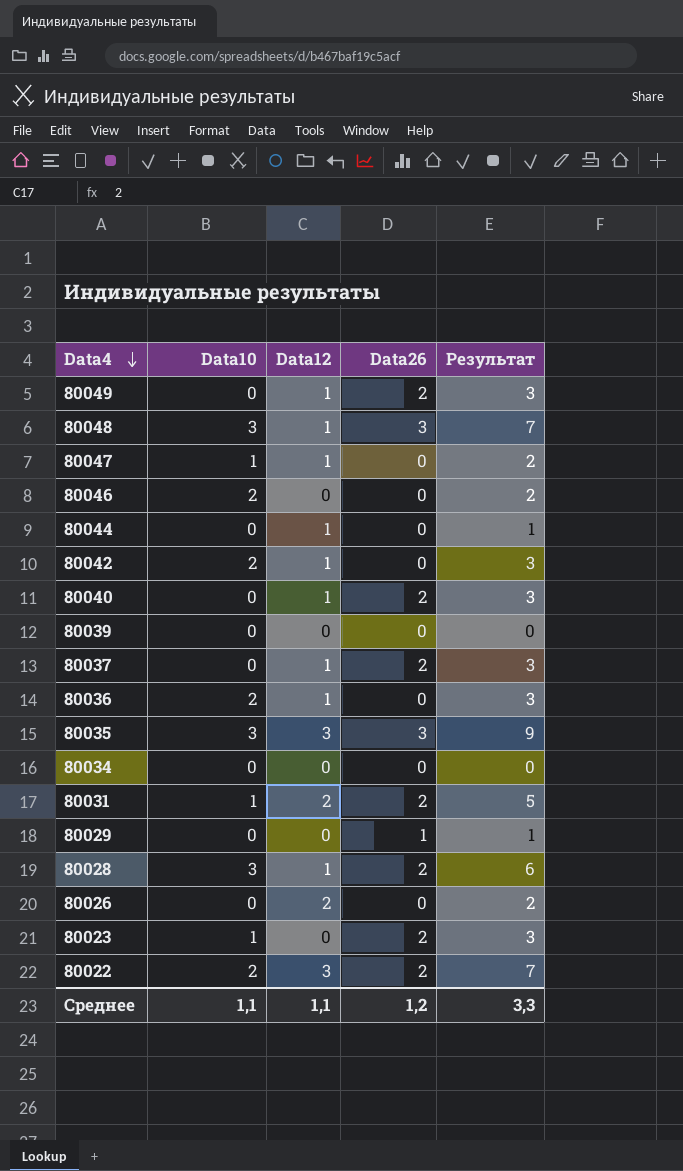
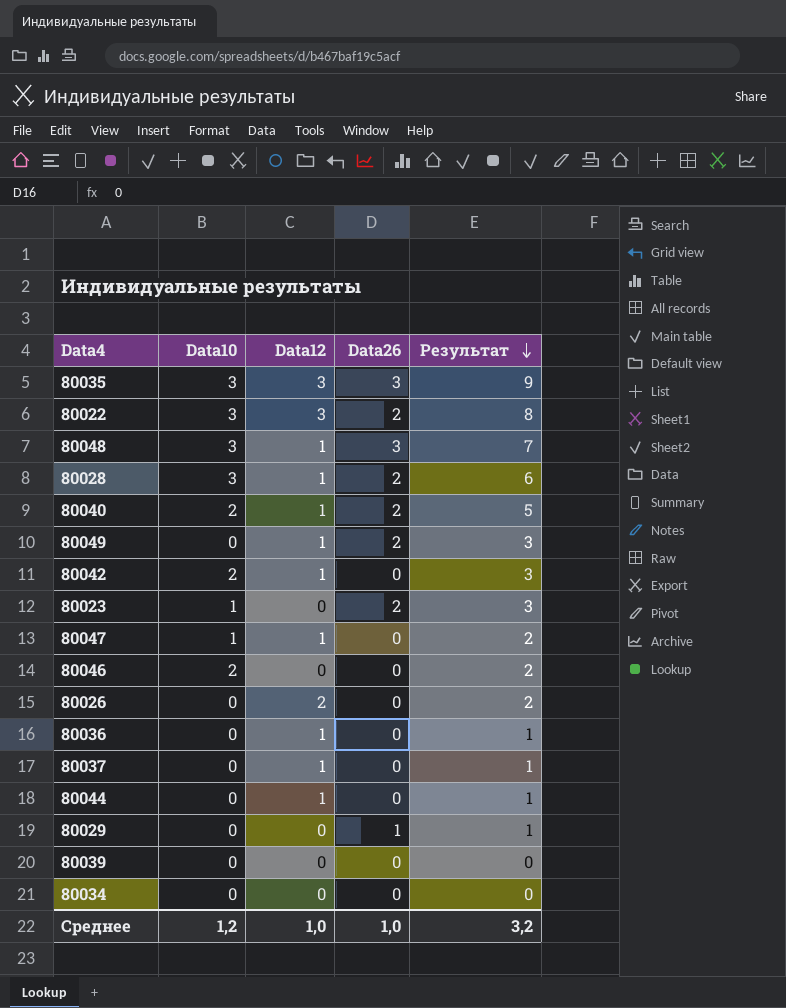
row order: Data4 descending -> Результат descending
row 80031: 1 | 2 | 2 | 5 -> none
80022 | Data10: 2 -> 3
80022 | Результат: 7 -> 8
80040 | Data10: 0 -> 2
80040 | Результат: 3 -> 5
80036 | Data10: 2 -> 0
80036 | Результат: 3 -> 1
80037 | Data26: 2 -> 0
80037 | Результат: 3 -> 1
Среднее | Data10: 1,1 -> 1,2
Среднее | Data12: 1,1 -> 1,0
Среднее | Data26: 1,2 -> 1,0
Среднее | Результат: 3,3 -> 3,2

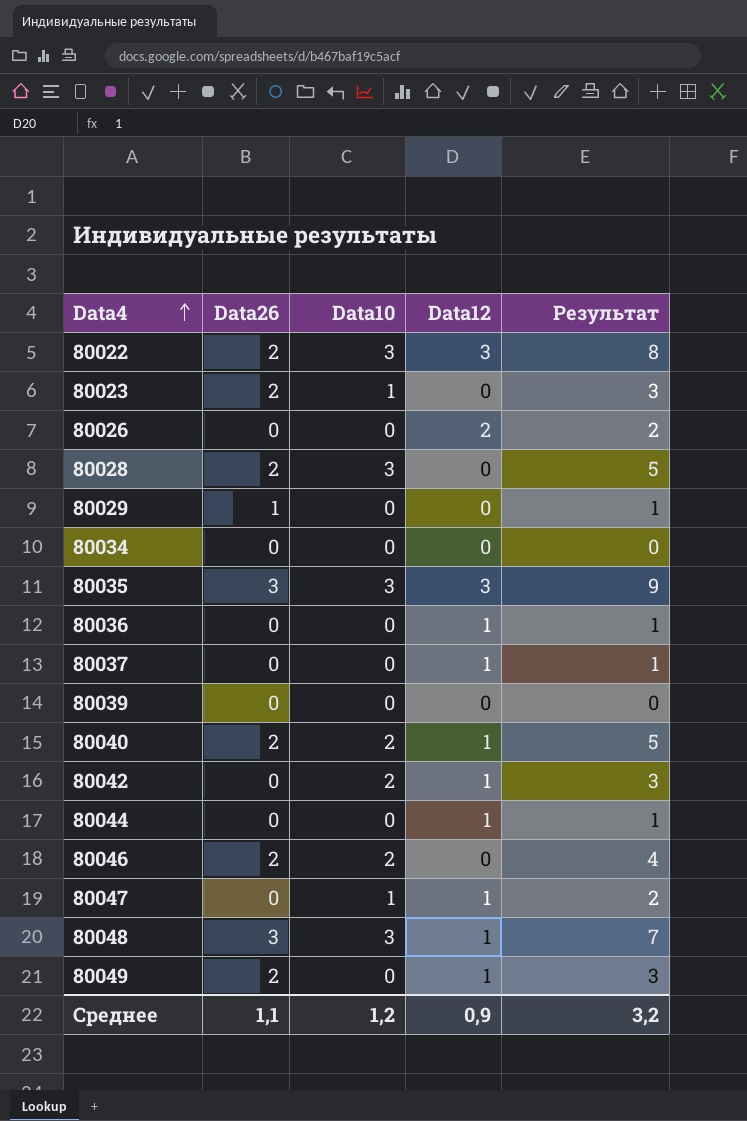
row order: Результат descending -> Data4 ascending
column Data26 | position: 4 -> 2
80028 | Data12: 1 -> 0
80028 | Результат: 6 -> 5
80046 | Data26: 0 -> 2
80046 | Результат: 2 -> 4
Среднее | Data26: 1,0 -> 1,1
Среднее | Data12: 1,0 -> 0,9

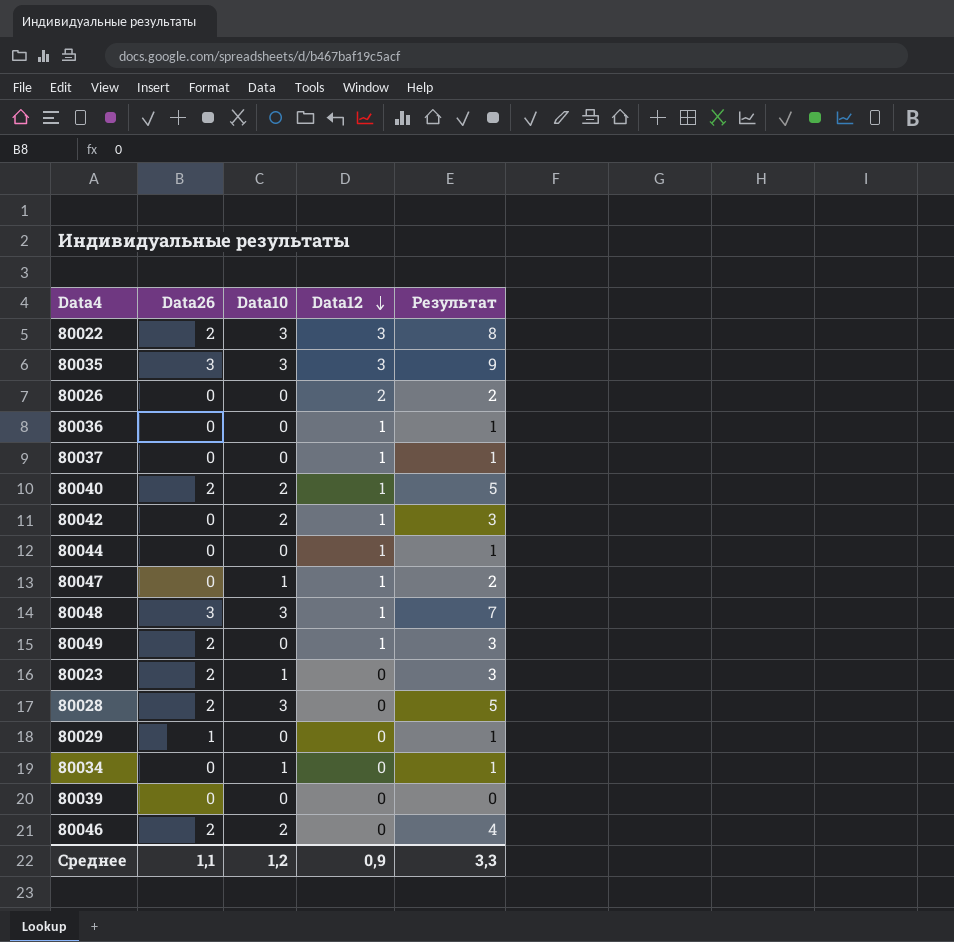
row order: Data4 ascending -> Data12 descending
80034 | Data10: 0 -> 1
80034 | Результат: 0 -> 1
Среднее | Результат: 3,2 -> 3,3

